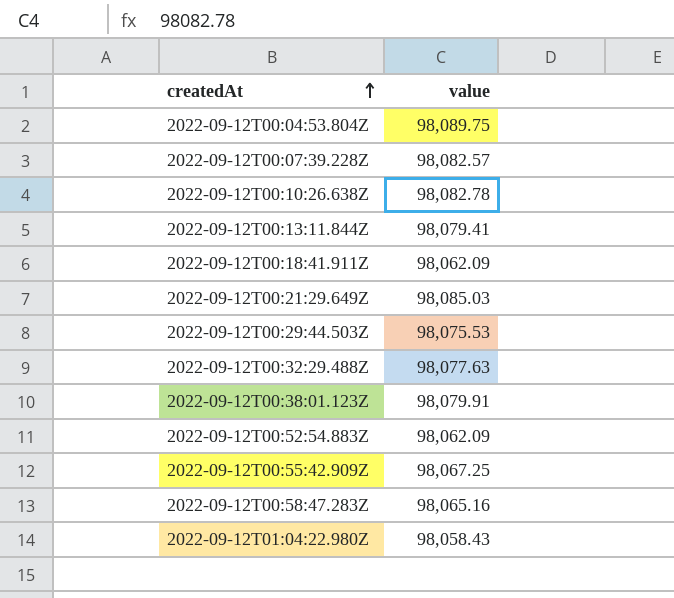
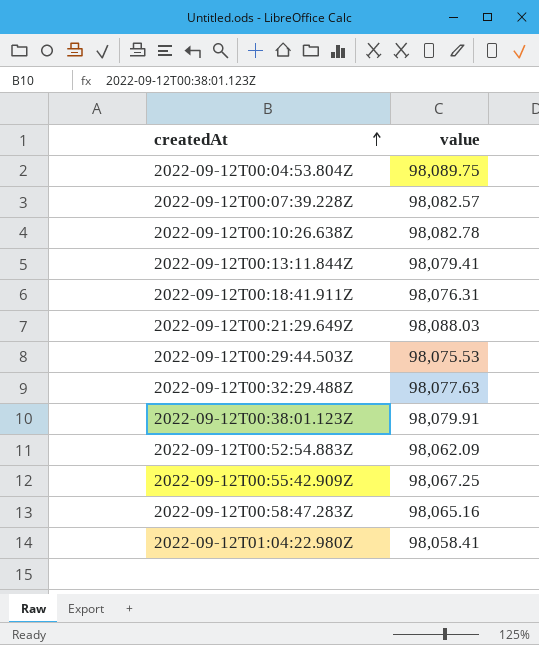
2022-09-12T00:18:41.911Z | value: 98,062.09 -> 98,076.31
2022-09-12T00:21:29.649Z | value: 98,085.03 -> 98,088.03
2022-09-12T01:04:22.980Z | value: 98,058.43 -> 98,058.41

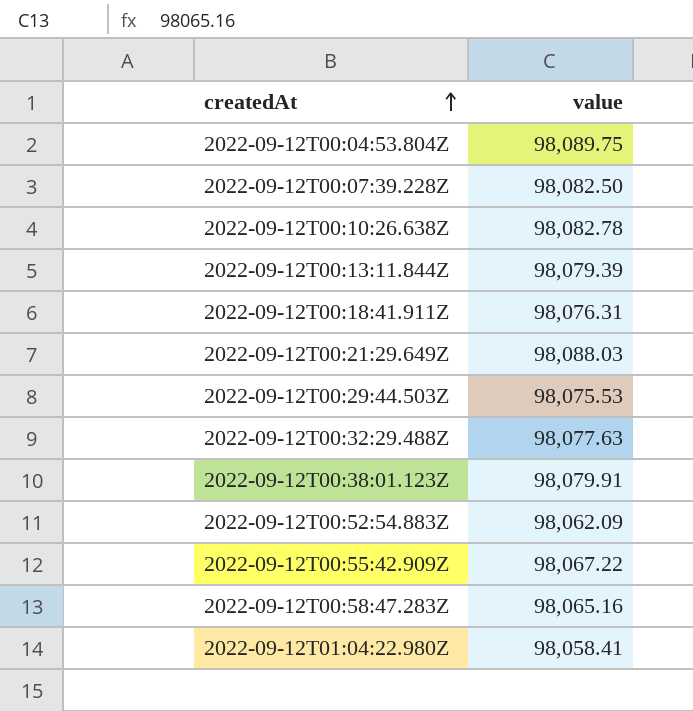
2022-09-12T00:07:39.228Z | value: 98,082.57 -> 98,082.50
2022-09-12T00:13:11.844Z | value: 98,079.41 -> 98,079.39
2022-09-12T00:55:42.909Z | value: 98,067.25 -> 98,067.22

